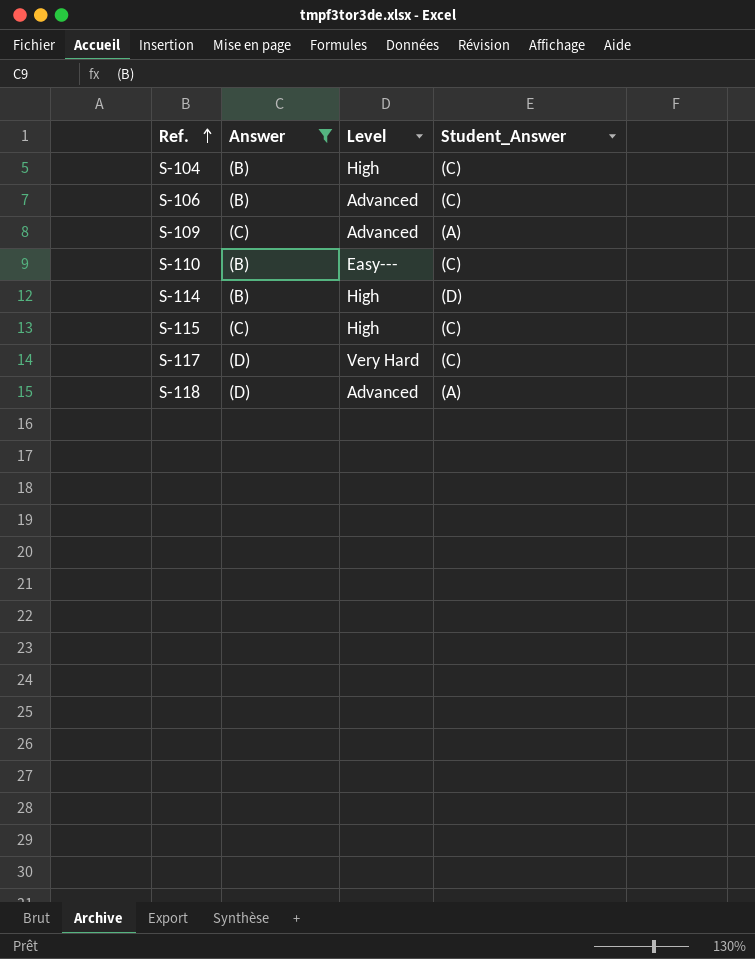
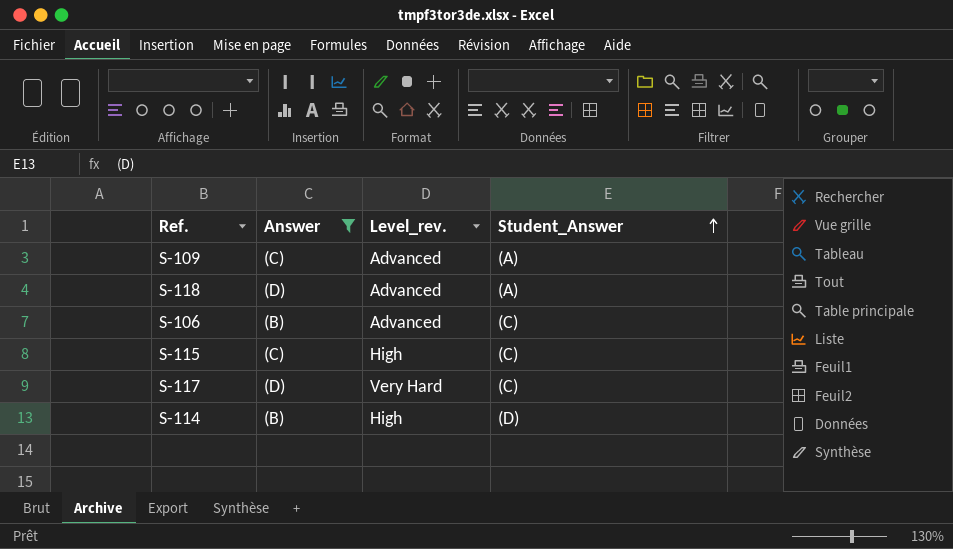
row order: Ref. ascending -> Student_Answer ascending
column name: Level -> Level_rev.
row S-104: (B) | High | (C) -> none
row S-110: (B) | Easy--- | (C) -> none

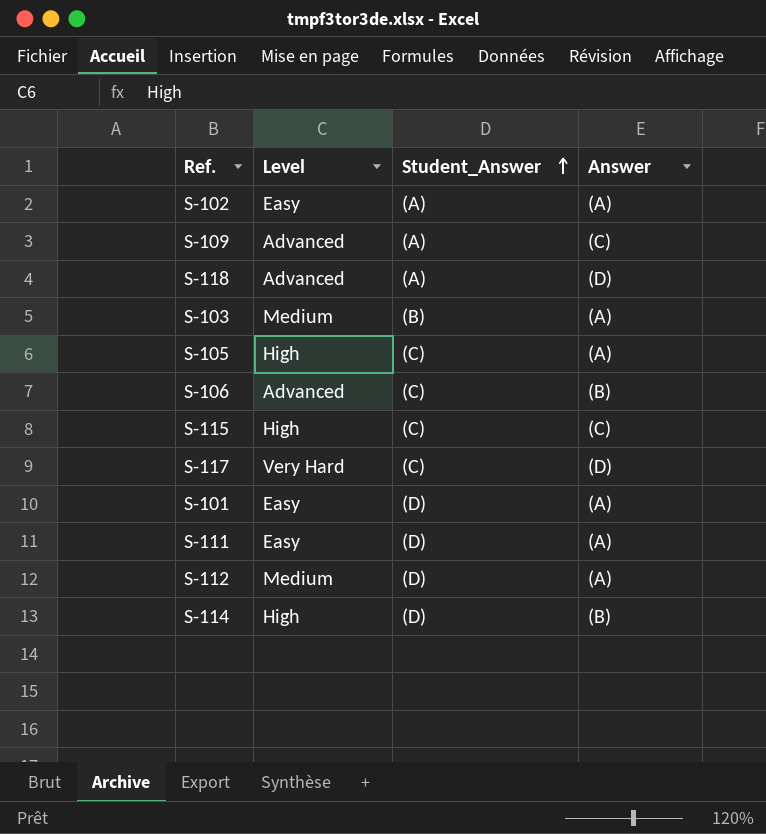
filter: Answer != (A) -> none
column name: Level_rev. -> Level
column Answer | position: 2 -> 4

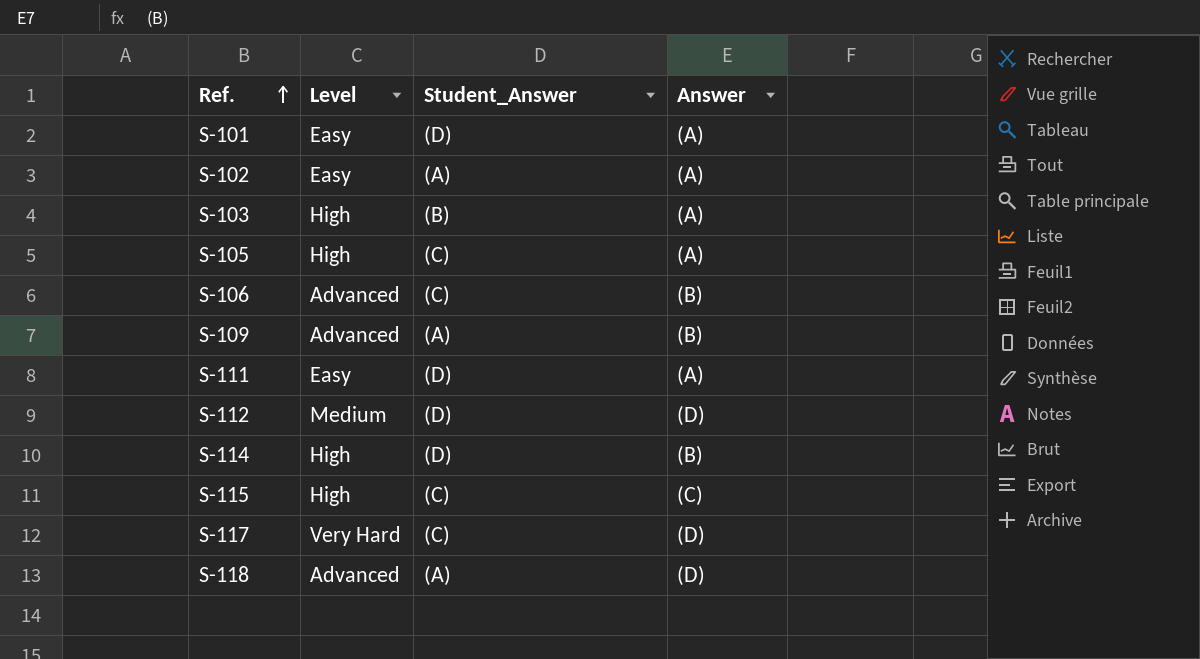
row order: Student_Answer ascending -> Ref. ascending
S-103 | Level: Medium -> High
S-109 | Answer: (C) -> (B)
S-112 | Answer: (A) -> (D)

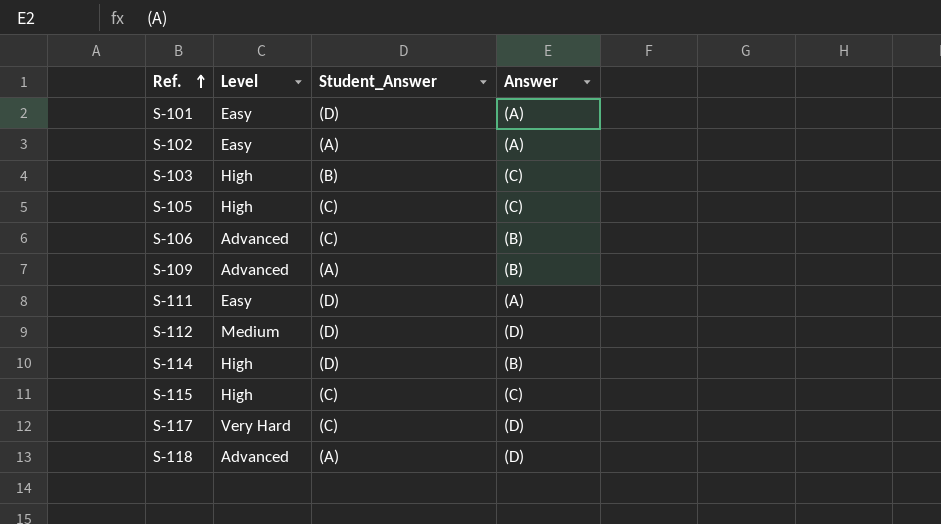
S-103 | Answer: (A) -> (C)
S-105 | Answer: (A) -> (C)

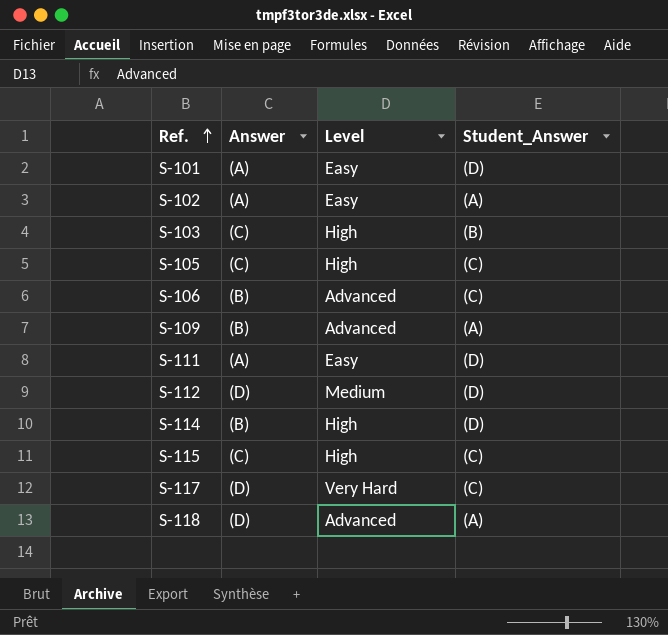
column Answer | position: 4 -> 2

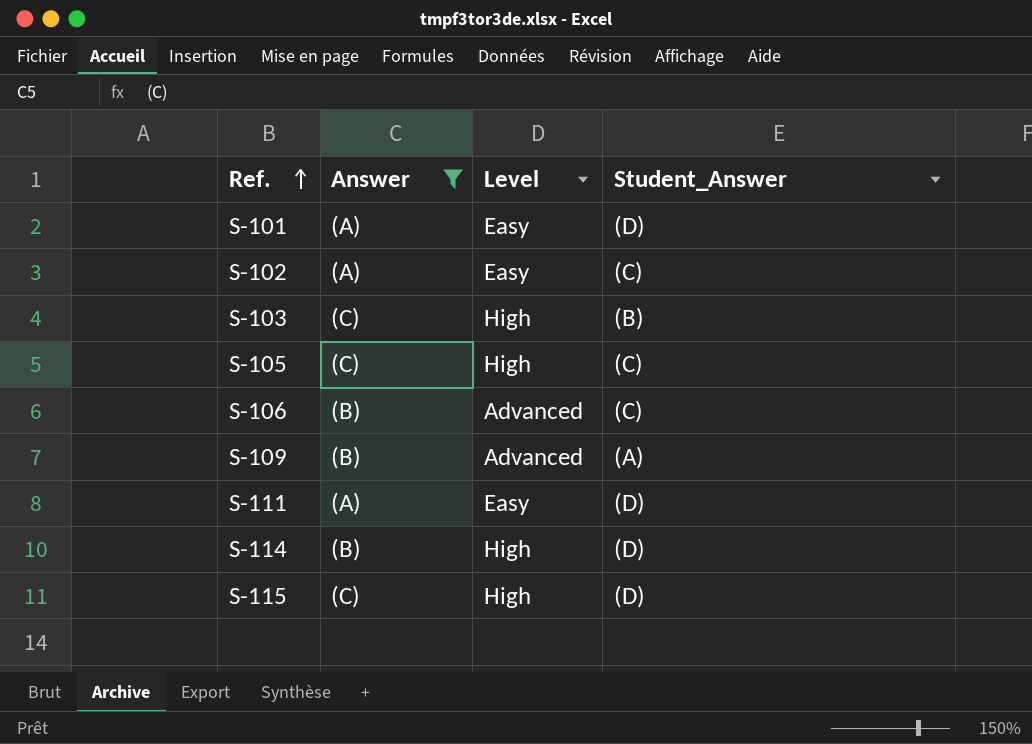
filter: none -> Answer != (D)
S-102 | Student_Answer: (A) -> (C)
S-115 | Student_Answer: (C) -> (D)

